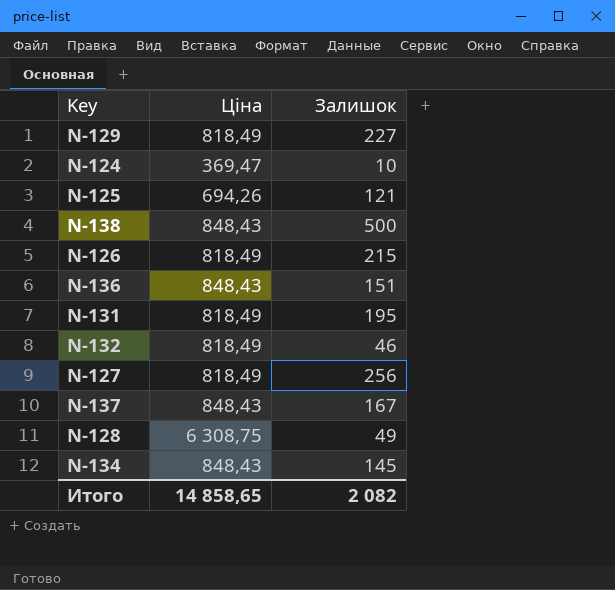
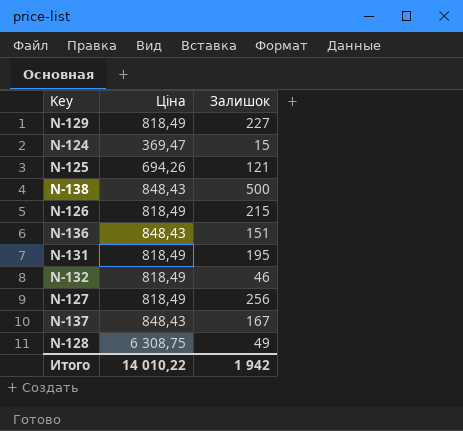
row N-134: 848,43 | 145 -> none
N-124 | Залишок: 10 -> 15
Итого | Ціна: 14 858,65 -> 14 010,22
Итого | Залишок: 2 082 -> 1 942

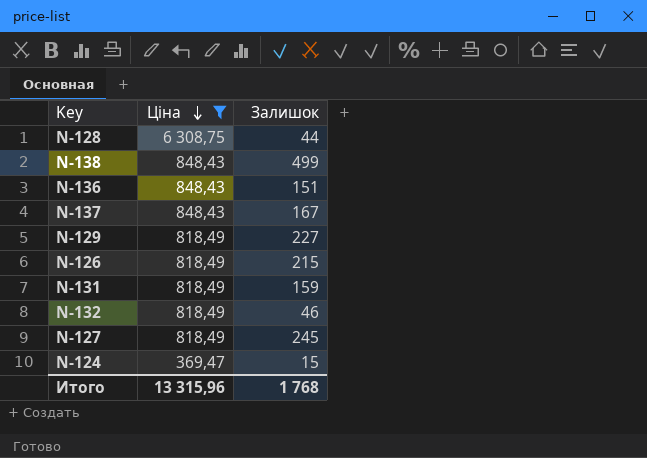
filter: none -> Ціна != 694,26
row order: none -> Ціна descending
N-128 | Залишок: 49 -> 44
N-138 | Залишок: 500 -> 499
N-131 | Залишок: 195 -> 159
N-127 | Залишок: 256 -> 245
Итого | Ціна: 14 010,22 -> 13 315,96
Итого | Залишок: 1 942 -> 1 768

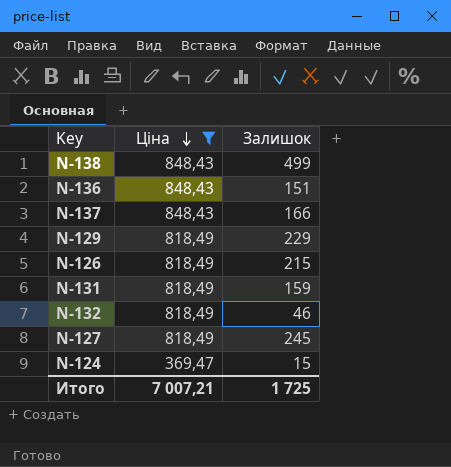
row N-128: 6 308,75 | 44 -> none
N-137 | Залишок: 167 -> 166
N-129 | Залишок: 227 -> 229
Итого | Ціна: 13 315,96 -> 7 007,21
Итого | Залишок: 1 768 -> 1 725

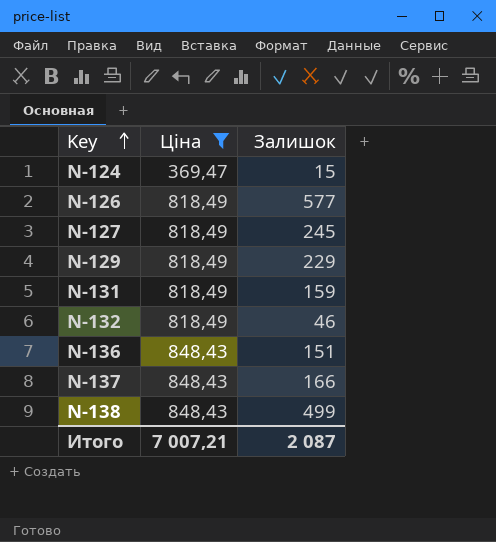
row order: Ціна descending -> Key ascending
N-126 | Залишок: 215 -> 577
Итого | Залишок: 1 725 -> 2 087

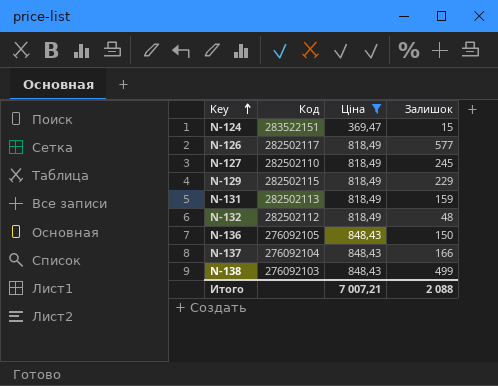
column Код | position: none -> 2
N-132 | Залишок: 46 -> 48
N-136 | Залишок: 151 -> 150
Итого | Залишок: 2 087 -> 2 088

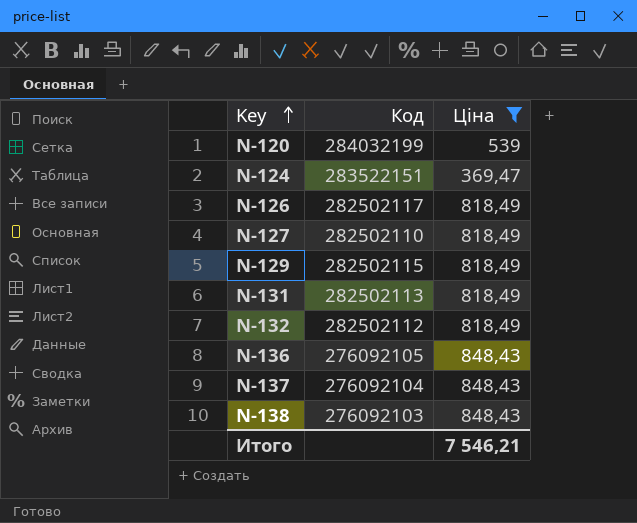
column Залишок | position: 4 -> none
row N-120: none -> 284032199 | 539
Итого | Ціна: 7 007,21 -> 7 546,21

